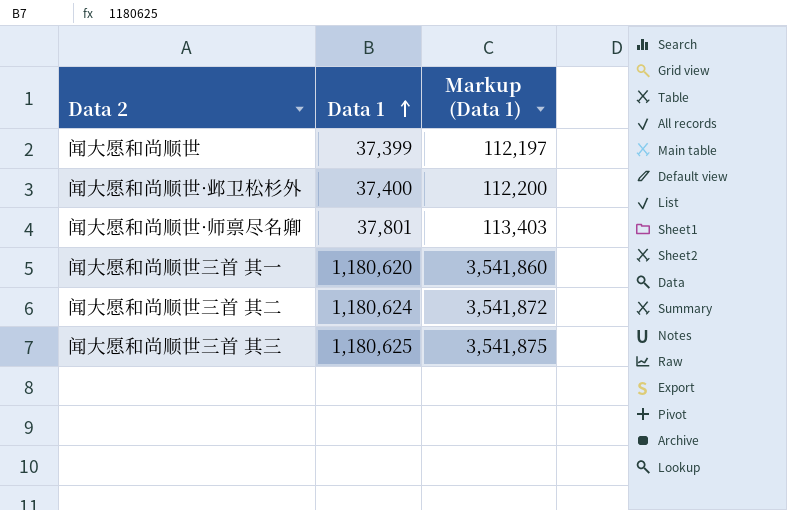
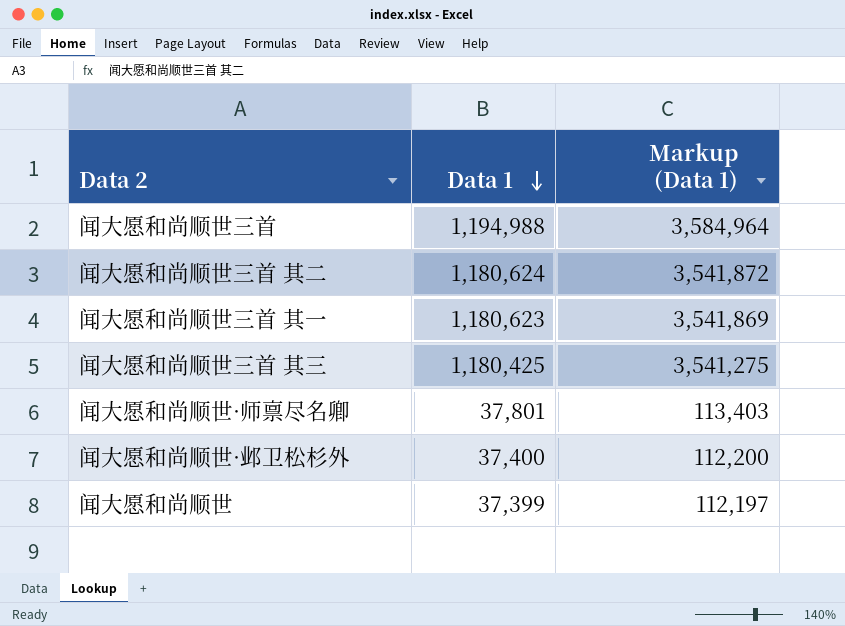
row order: Data 1 ascending -> Data 1 descending
row 闻大愿和尚顺世三首: none -> 1,194,988 | 3,584,964
闻大愿和尚顺世三首 其一 | Data 1: 1,180,620 -> 1,180,623
闻大愿和尚顺世三首 其一 | Markup (Data 1): 3,541,860 -> 3,541,869
闻大愿和尚顺世三首 其三 | Data 1: 1,180,625 -> 1,180,425
闻大愿和尚顺世三首 其三 | Markup (Data 1): 3,541,875 -> 3,541,275

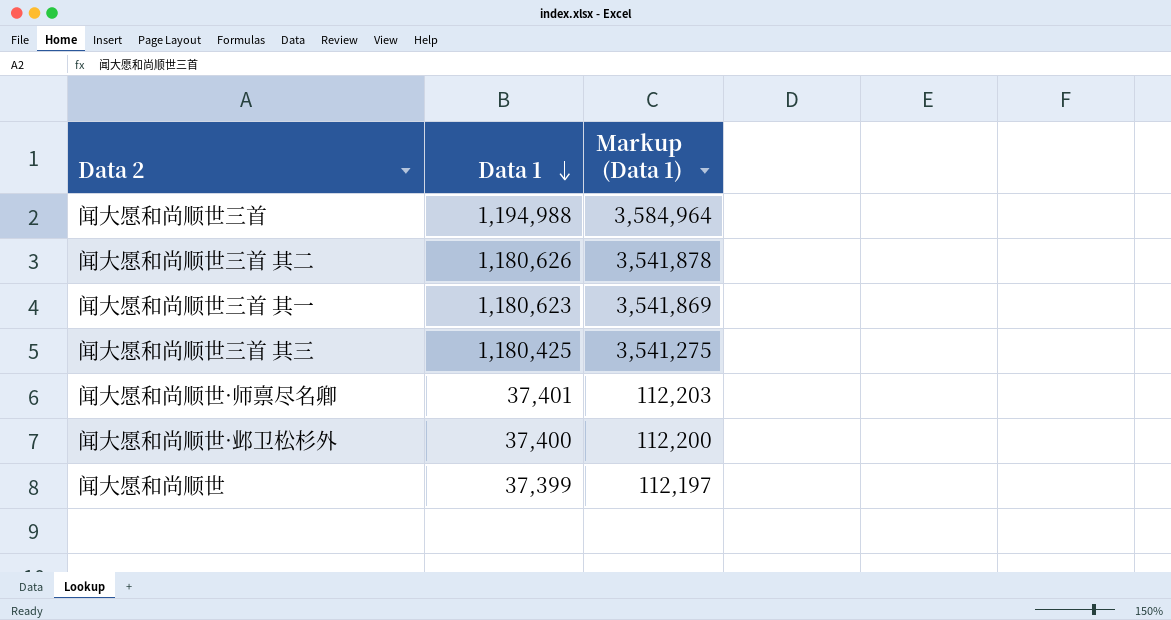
闻大愿和尚顺世三首 其二 | Data 1: 1,180,624 -> 1,180,626
闻大愿和尚顺世三首 其二 | Markup (Data 1): 3,541,872 -> 3,541,878
闻大愿和尚顺世·师禀尽名卿 | Data 1: 37,801 -> 37,401
闻大愿和尚顺世·师禀尽名卿 | Markup (Data 1): 113,403 -> 112,203

